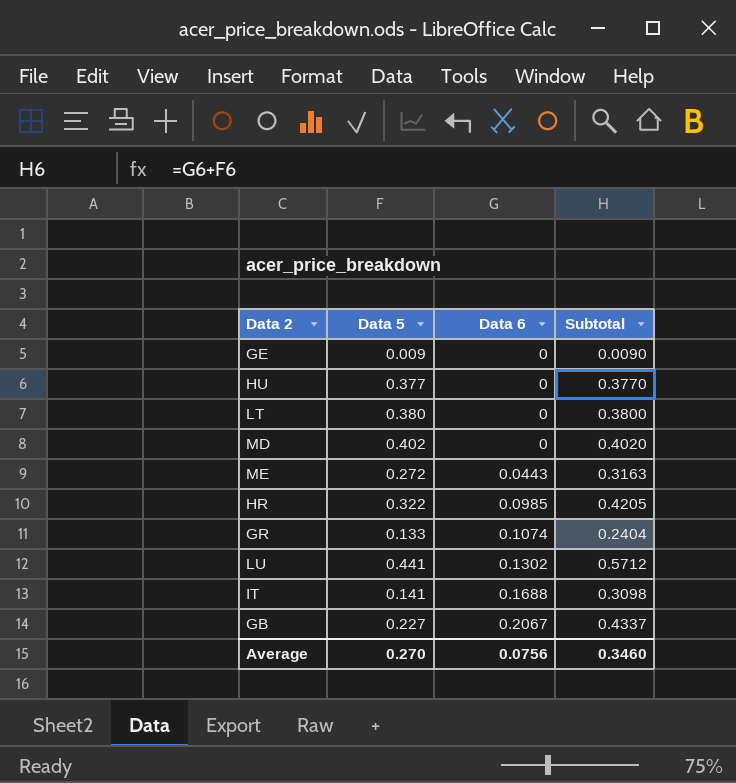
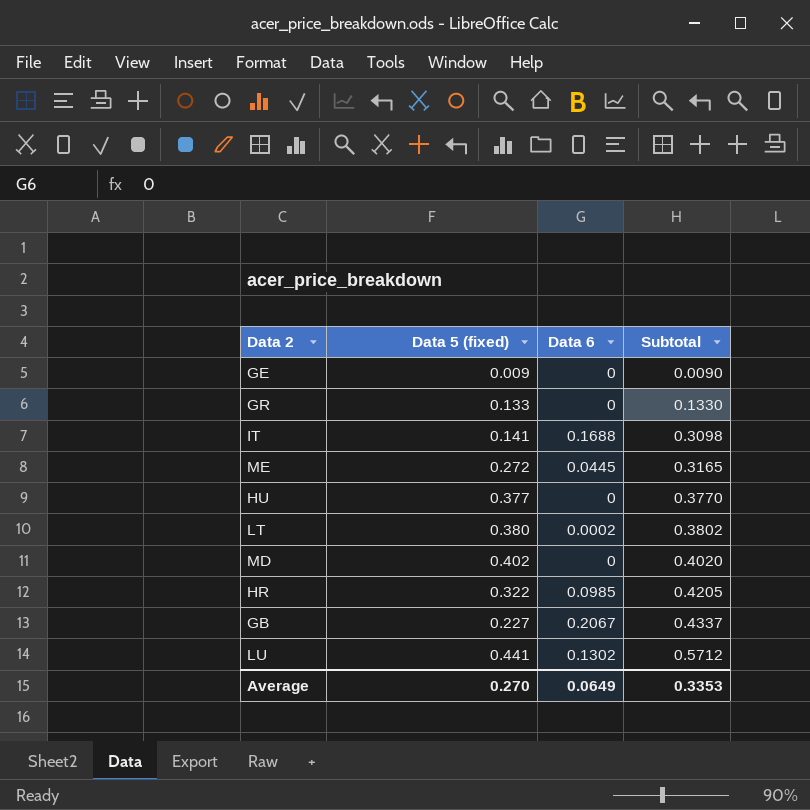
row order: Data 6 ascending -> Subtotal ascending
column name: Data 5 -> Data 5 (fixed)
GR | Data 6: 0.1074 -> 0
GR | Subtotal: 0.2404 -> 0.1330
ME | Data 6: 0.0443 -> 0.0445
ME | Subtotal: 0.3163 -> 0.3165
LT | Data 6: 0 -> 0.0002
LT | Subtotal: 0.3800 -> 0.3802
Average | Data 6: 0.0756 -> 0.0649
Average | Subtotal: 0.3460 -> 0.3353

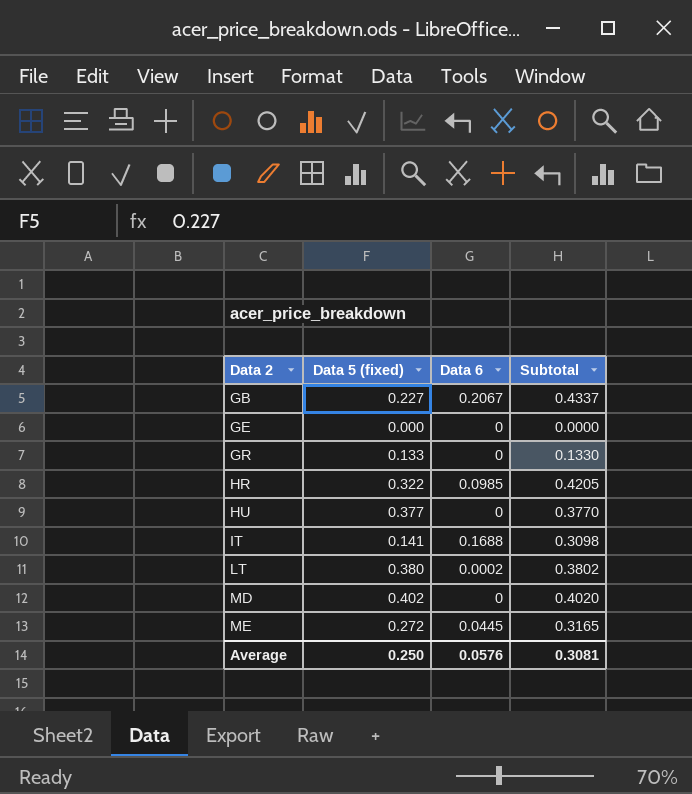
row order: Subtotal ascending -> Data 2 ascending
row LU: 0.441 | 0.1302 | 0.5712 -> none
GE | Data 5 (fixed): 0.009 -> 0.000
GE | Subtotal: 0.0090 -> 0.0000
Average | Data 5 (fixed): 0.270 -> 0.250
Average | Data 6: 0.0649 -> 0.0576
Average | Subtotal: 0.3353 -> 0.3081

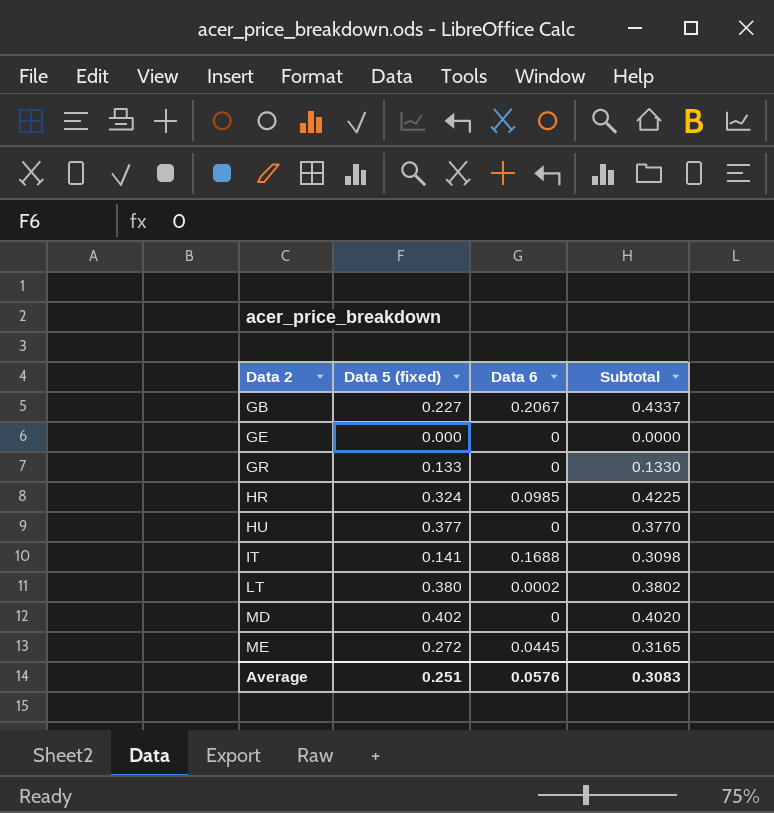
HR | Data 5 (fixed): 0.322 -> 0.324
HR | Subtotal: 0.4205 -> 0.4225
Average | Data 5 (fixed): 0.250 -> 0.251
Average | Subtotal: 0.3081 -> 0.3083

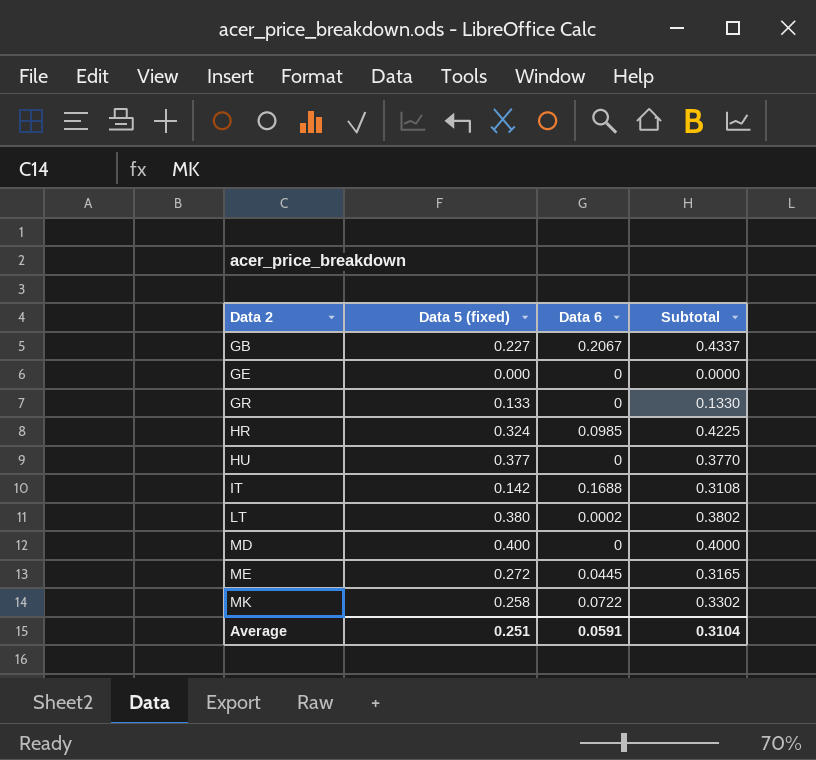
IT | Data 5 (fixed): 0.141 -> 0.142
IT | Subtotal: 0.3098 -> 0.3108
MD | Data 5 (fixed): 0.402 -> 0.400
MD | Subtotal: 0.4020 -> 0.4000
row MK: none -> 0.258 | 0.0722 | 0.3302
Average | Data 6: 0.0576 -> 0.0591
Average | Subtotal: 0.3083 -> 0.3104

